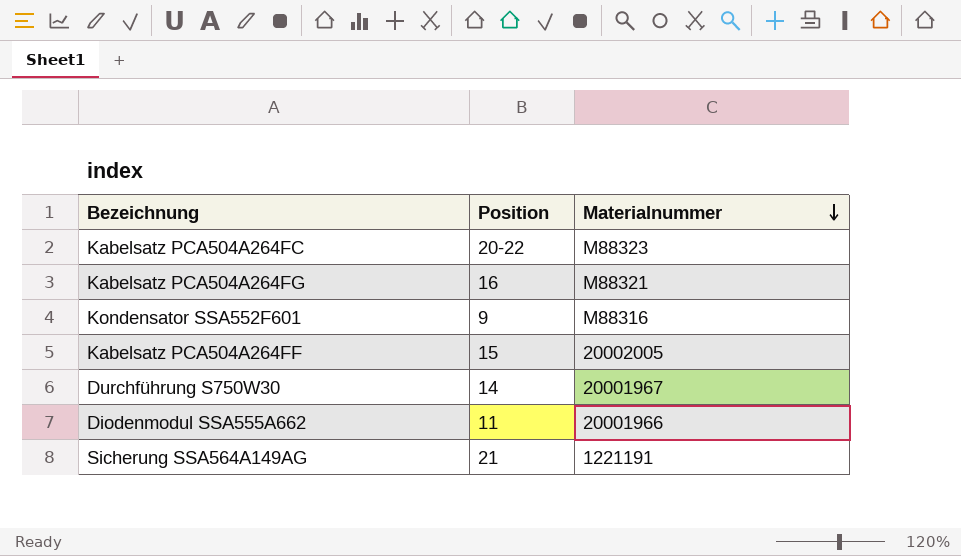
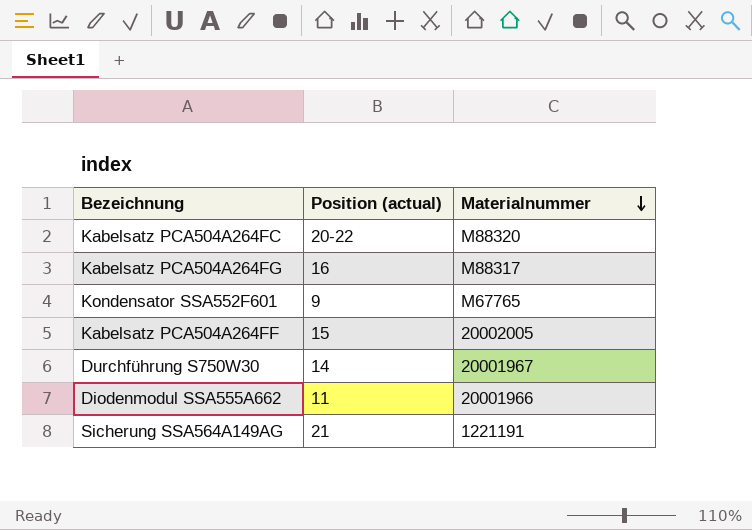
column name: Position -> Position (actual)
Kabelsatz PCA504A264FC | Materialnummer: M88323 -> M88320
Kabelsatz PCA504A264FG | Materialnummer: M88321 -> M88317
Kondensator SSA552F601 | Materialnummer: M88316 -> M67765

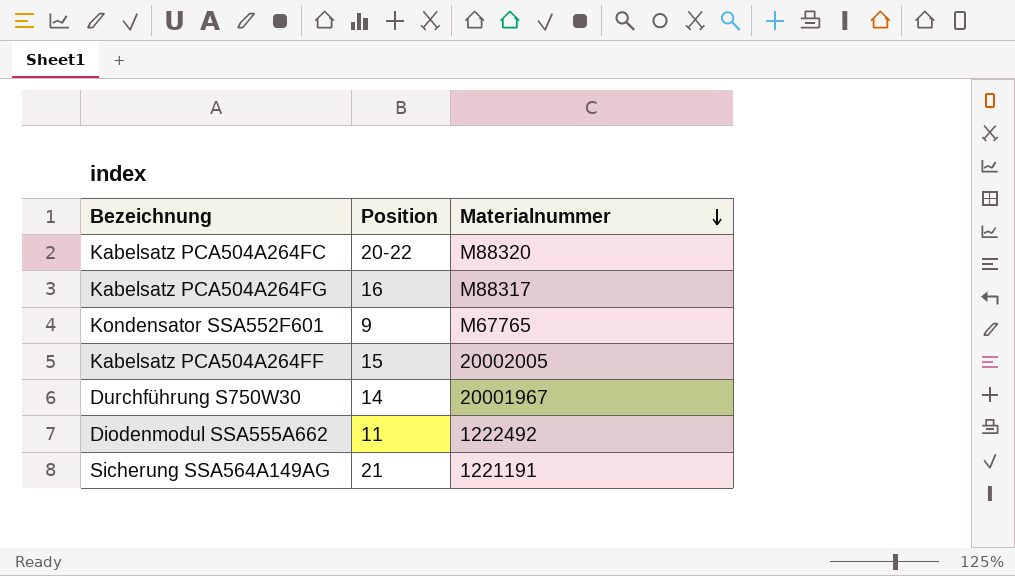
column name: Position (actual) -> Position
Diodenmodul SSA555A662 | Materialnummer: 20001966 -> 1222492

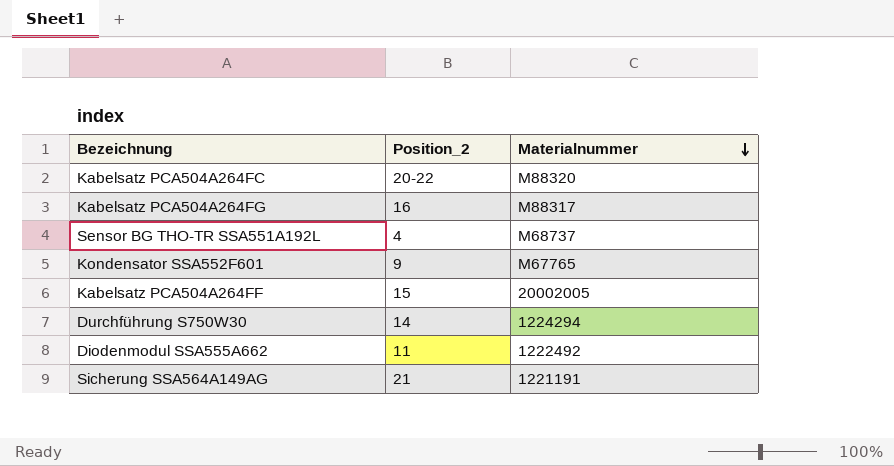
column name: Position -> Position_2
row Sensor BG THO-TR SSA551A192L: none -> 4 | M68737
Durchführung S750W30 | Materialnummer: 20001967 -> 1224294

